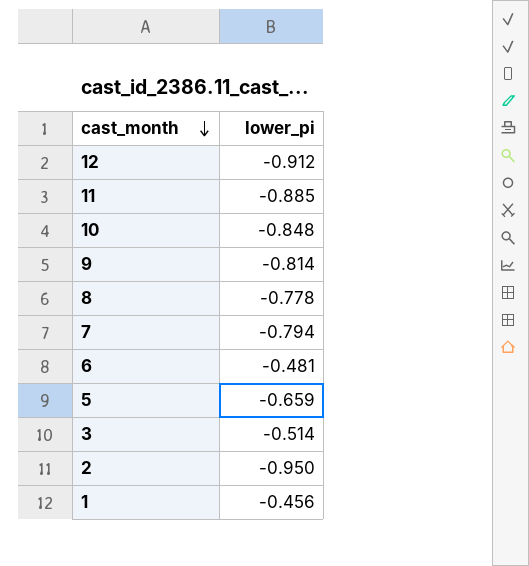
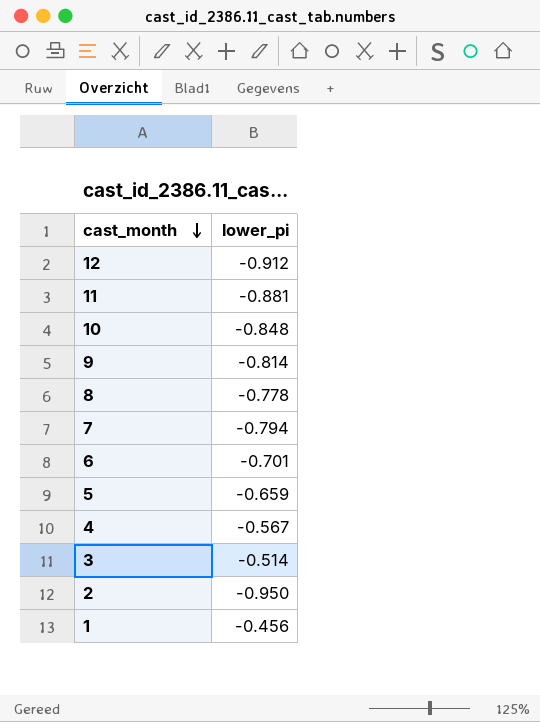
11 | lower_pi: -0.885 -> -0.881
6 | lower_pi: -0.481 -> -0.701
row 4: none -> -0.567

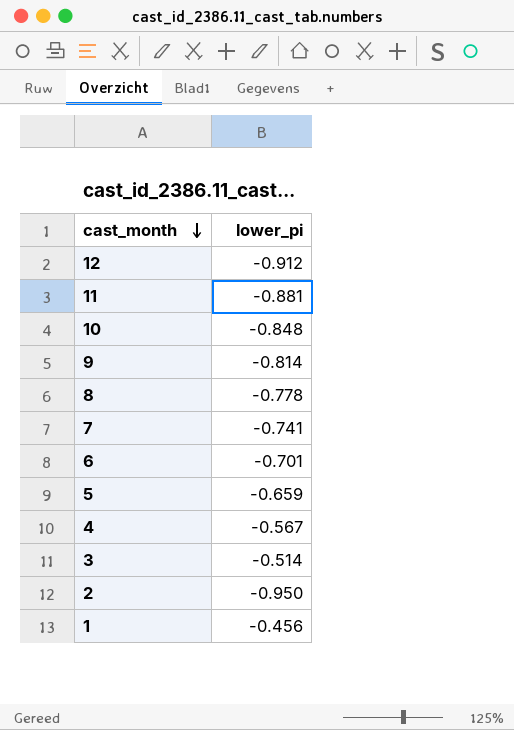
7 | lower_pi: -0.794 -> -0.741

